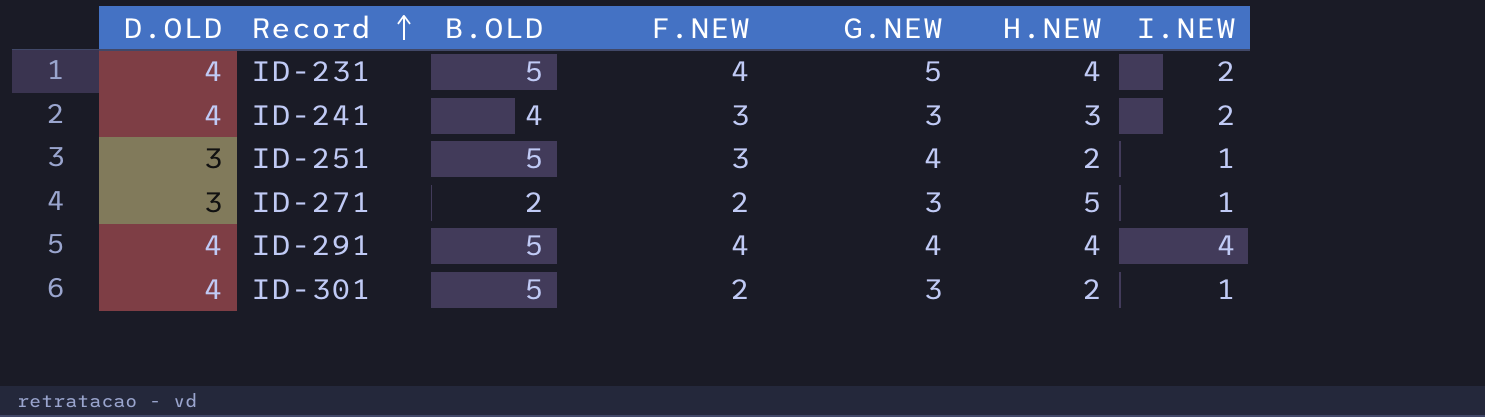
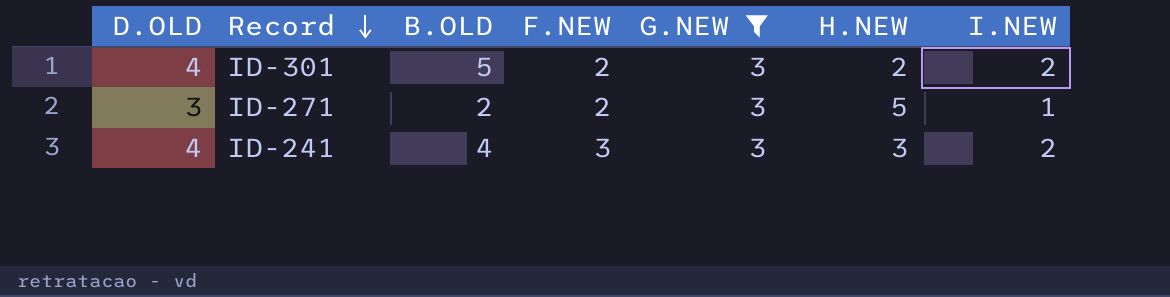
filter: none -> G.NEW = 3
row order: Record ascending -> Record descending
ID-301 | I.NEW: 1 -> 2

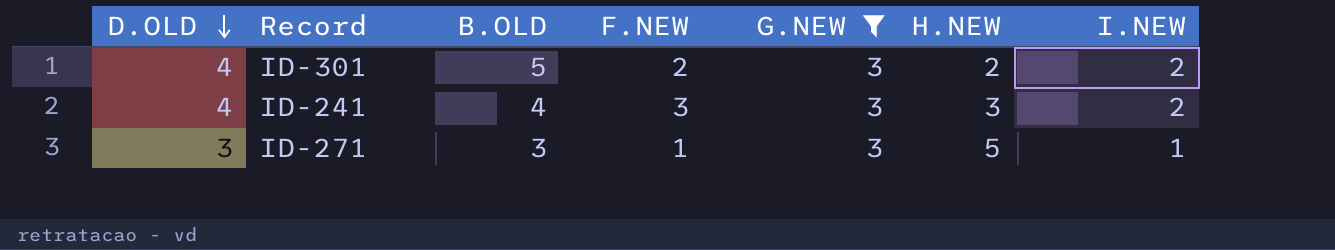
row order: Record descending -> D.OLD descending
ID-271 | B.OLD: 2 -> 3
ID-271 | F.NEW: 2 -> 1

